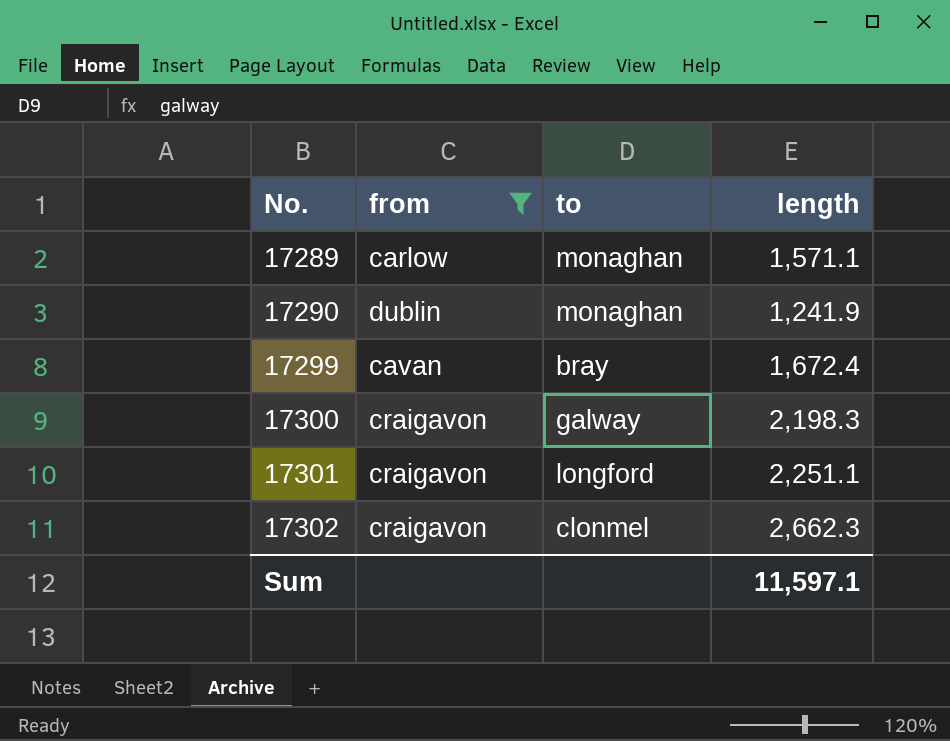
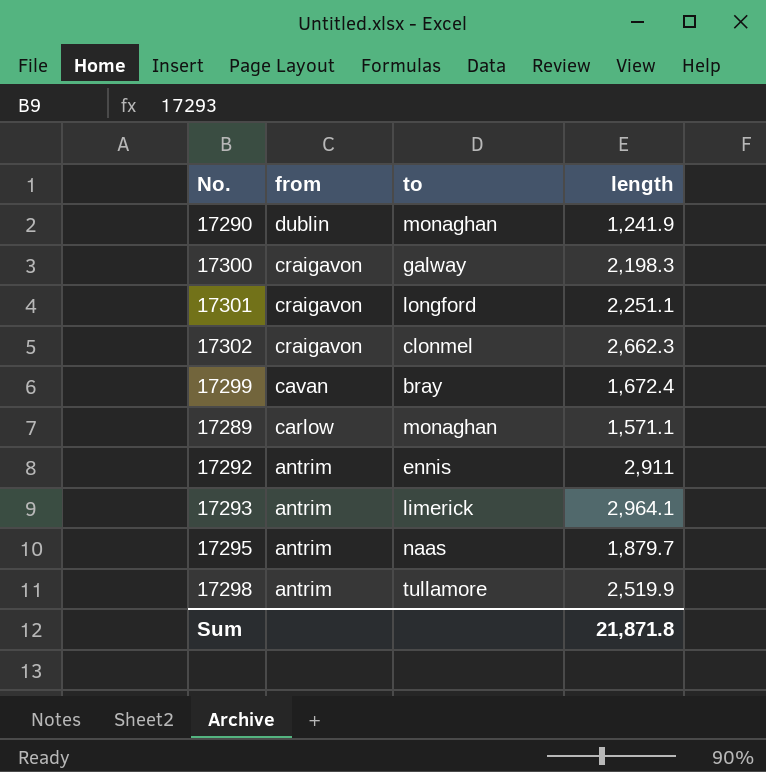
filter: from != antrim -> none
row order: No. ascending -> from descending
Sum | length: 11,597.1 -> 21,871.8

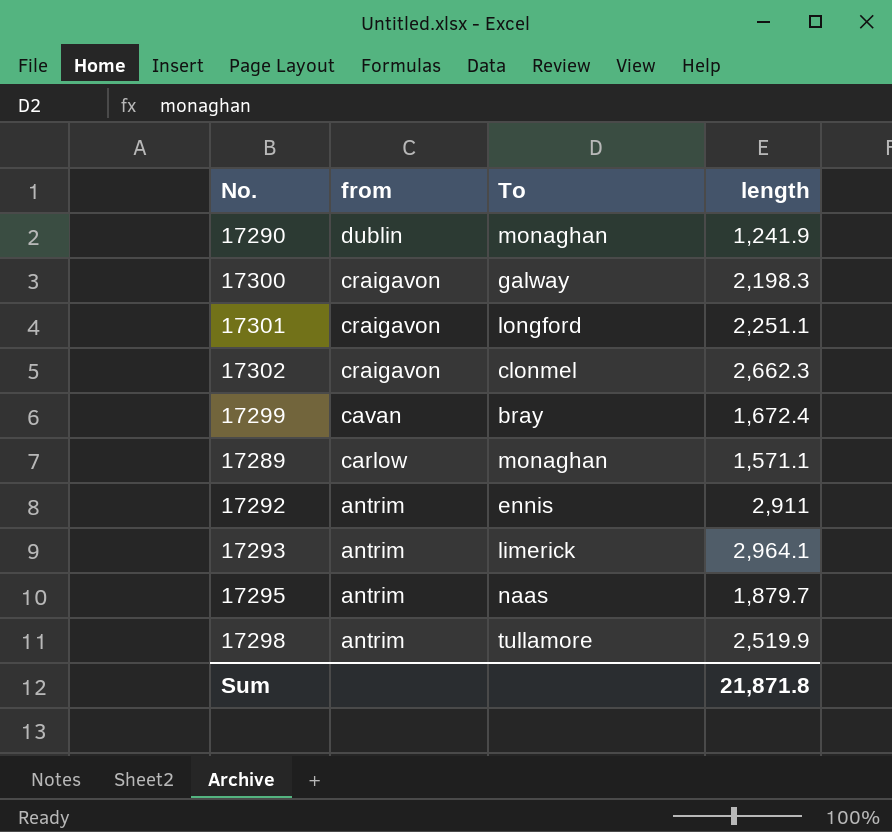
column name: to -> To

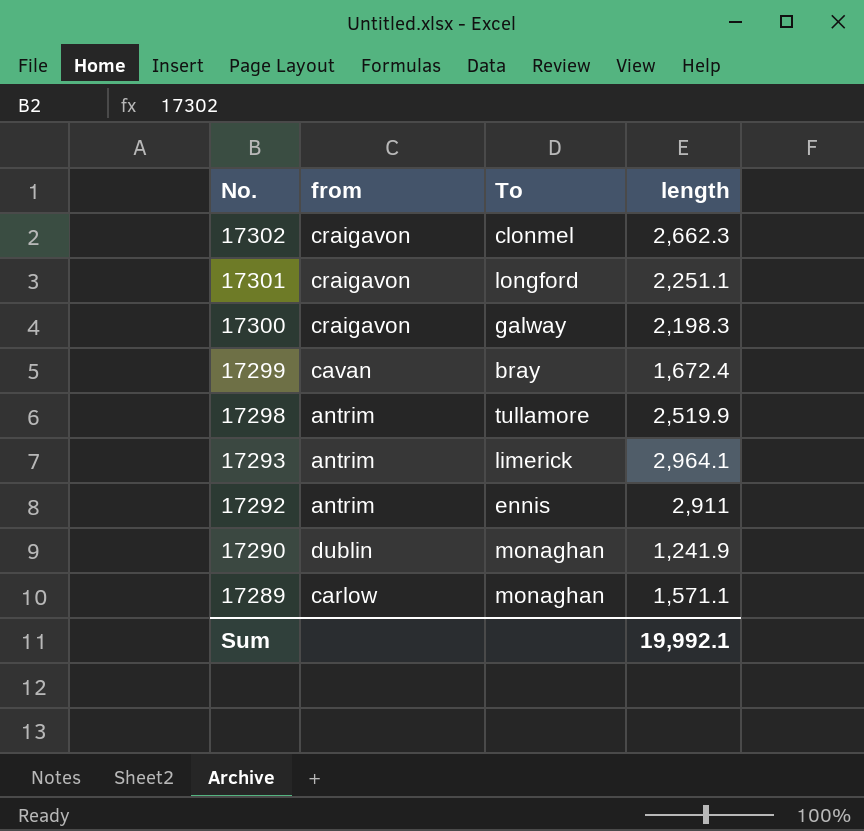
row order: from descending -> No. descending
row 17295: antrim | naas | 1,879.7 -> none
Sum | length: 21,871.8 -> 19,992.1

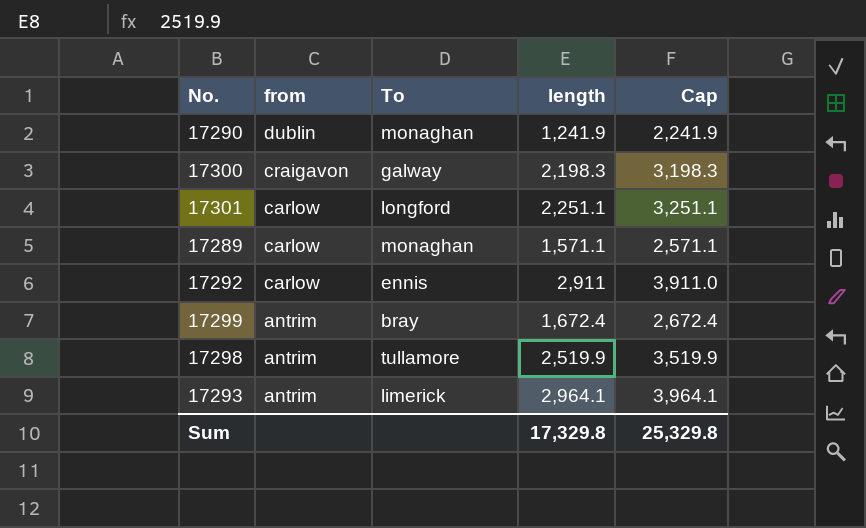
row order: No. descending -> from descending
column Cap | formula: none -> [length] + 1000
row 17302: craigavon | clonmel | 2,662.3 -> none
17301 | from: craigavon -> carlow
17292 | from: antrim -> carlow
17299 | from: cavan -> antrim
Sum | length: 19,992.1 -> 17,329.8

